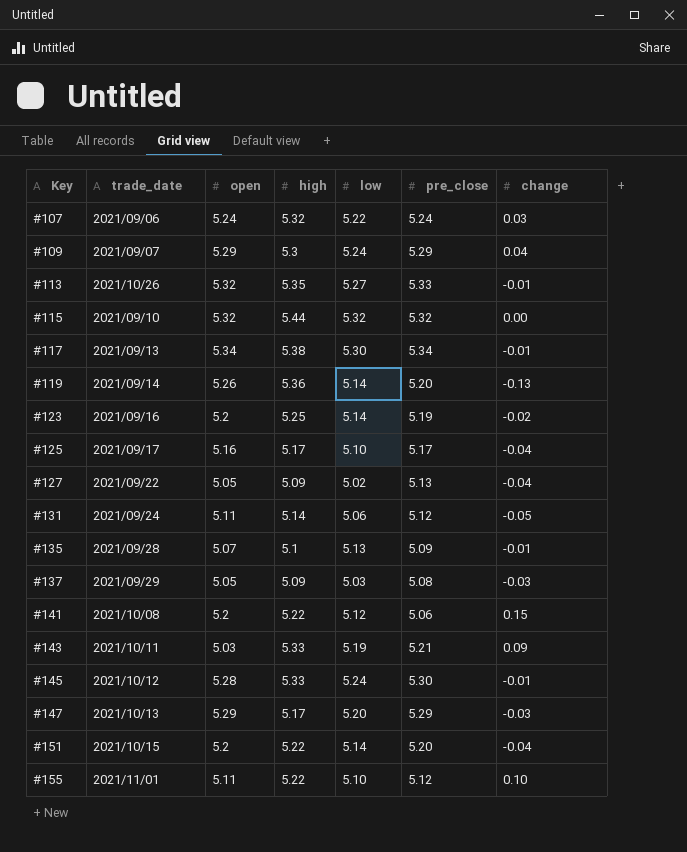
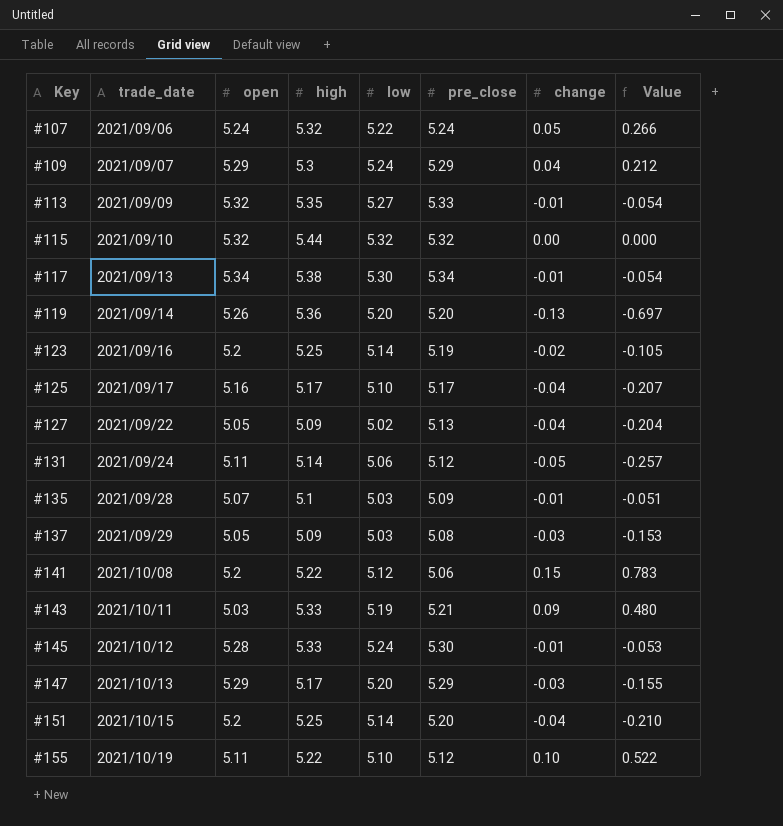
column Value | formula: none -> [high] * [change]
#107 | change: 0.03 -> 0.05
#113 | trade_date: 2021/10/26 -> 2021/09/09
#119 | low: 5.14 -> 5.20
#135 | low: 5.13 -> 5.03
#151 | high: 5.22 -> 5.25
#155 | trade_date: 2021/11/01 -> 2021/10/19

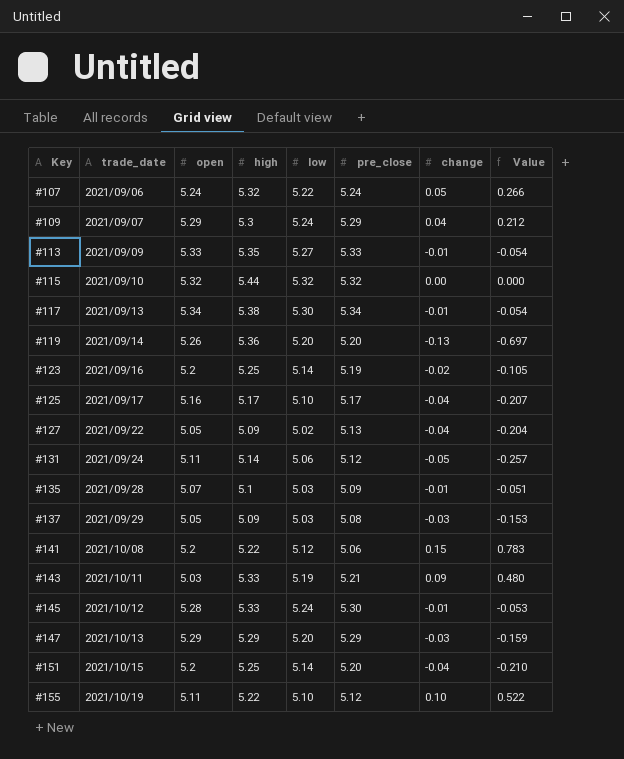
#113 | open: 5.32 -> 5.33
#147 | high: 5.17 -> 5.29
#147 | Value: -0.155 -> -0.159

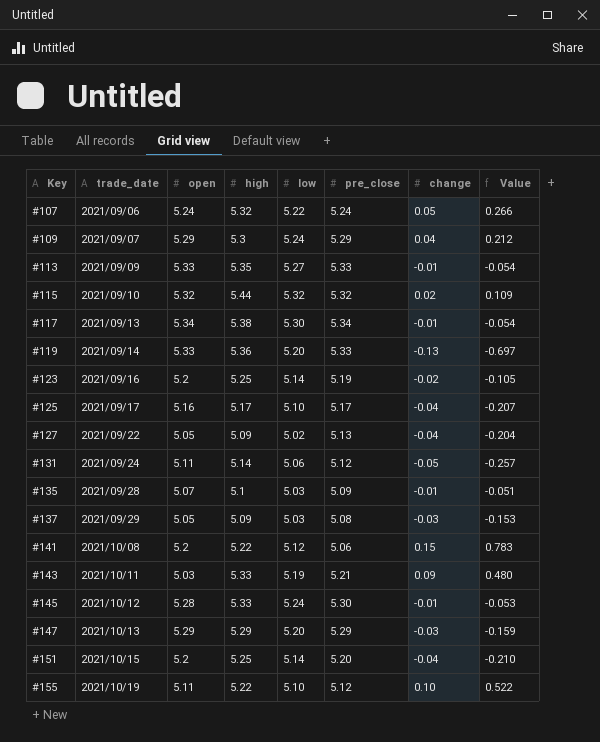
#115 | change: 0.00 -> 0.02
#115 | Value: 0.000 -> 0.109
#119 | open: 5.26 -> 5.33
#119 | pre_close: 5.20 -> 5.33

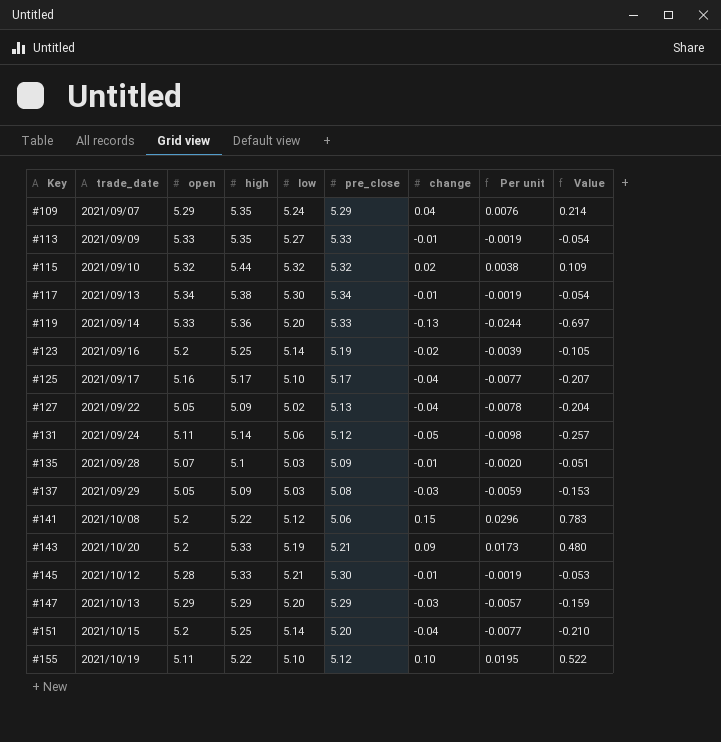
column Per unit | formula: none -> [change] / [pre_close]
row #107: 2021/09/06 | 5.24 | 5.32 | 5.22 | 5.24 | 0.05 | 0.266 -> none
#109 | high: 5.3 -> 5.35
#109 | Value: 0.212 -> 0.214
#143 | trade_date: 2021/10/11 -> 2021/10/20
#143 | open: 5.03 -> 5.2
#145 | low: 5.24 -> 5.21

